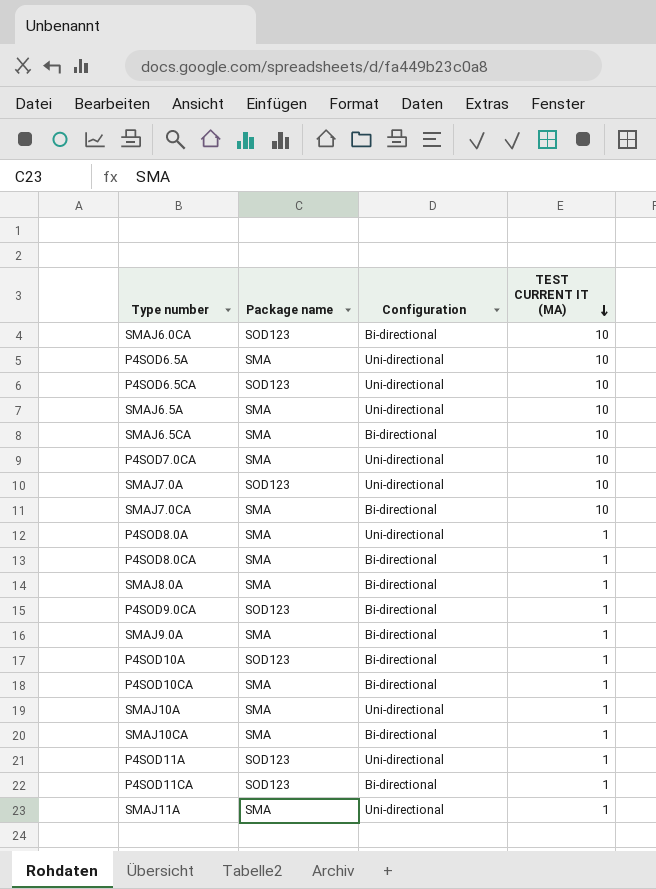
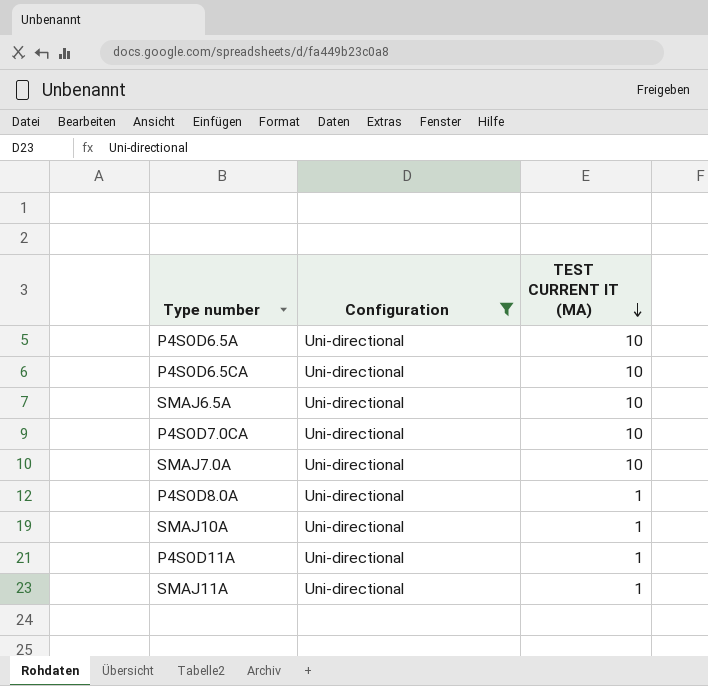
filter: none -> Configuration = Uni-directional
column Package name | position: 2 -> none

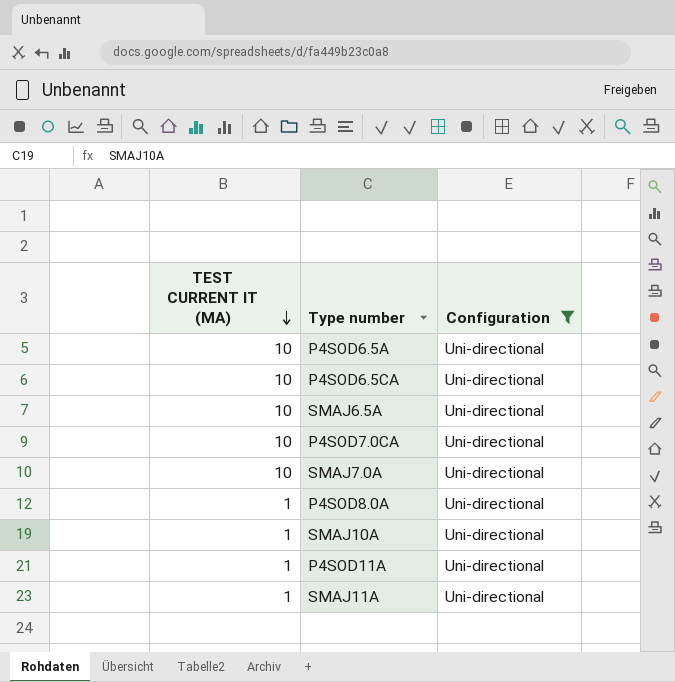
column TEST CURRENT IT (MA) | position: 3 -> 1

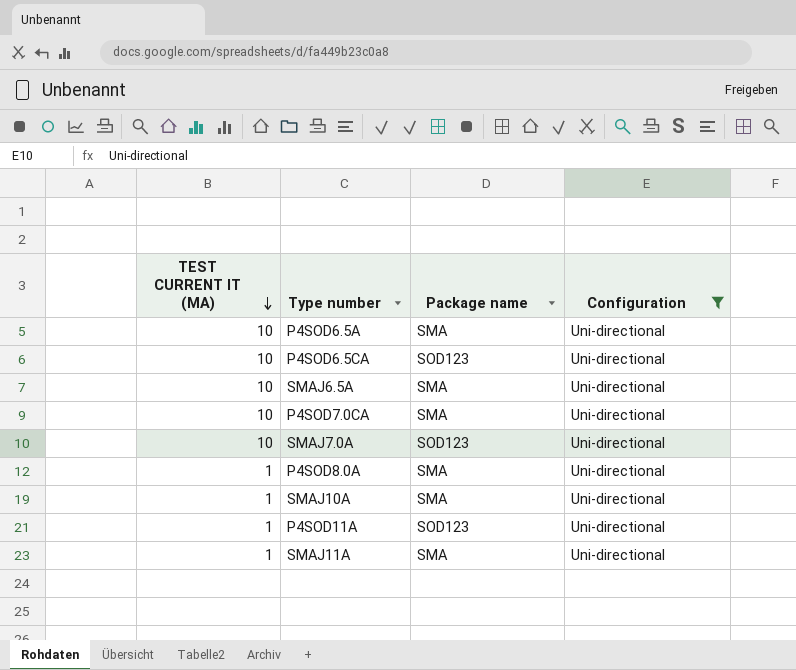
column Package name | position: none -> 3

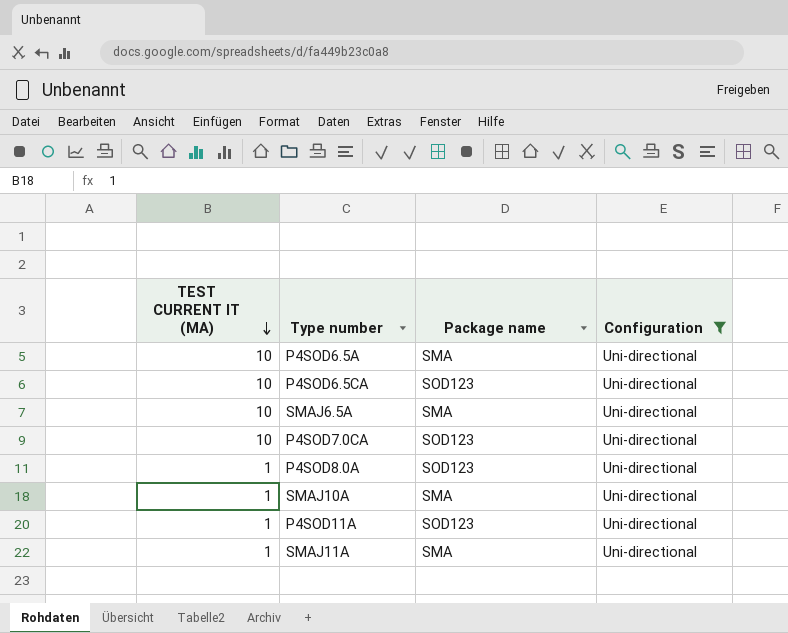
row SMAJ7.0A: 10 | SOD123 | Uni-directional -> none
P4SOD7.0CA | Package name: SMA -> SOD123
P4SOD8.0A | Package name: SMA -> SOD123

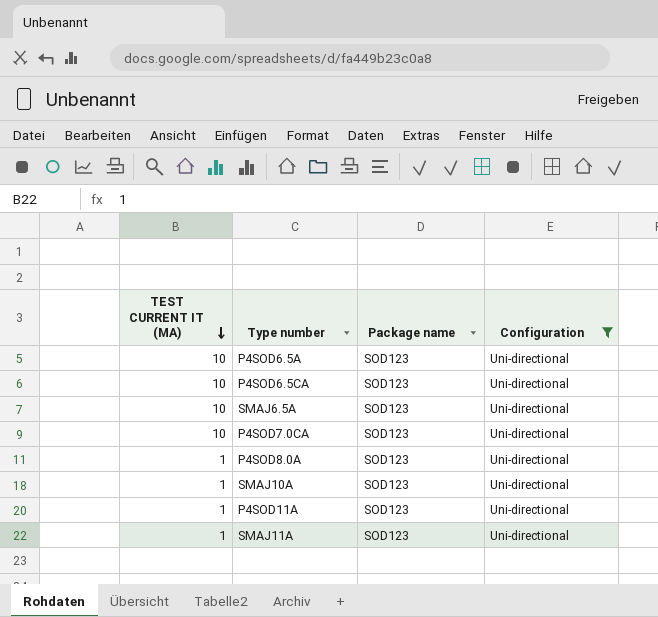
P4SOD6.5A | Package name: SMA -> SOD123
SMAJ6.5A | Package name: SMA -> SOD123
SMAJ10A | Package name: SMA -> SOD123
SMAJ11A | Package name: SMA -> SOD123

